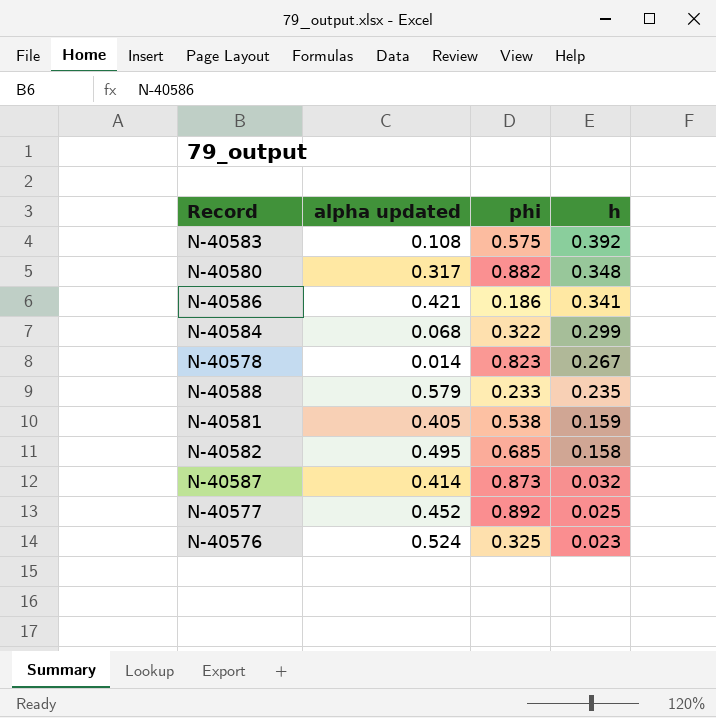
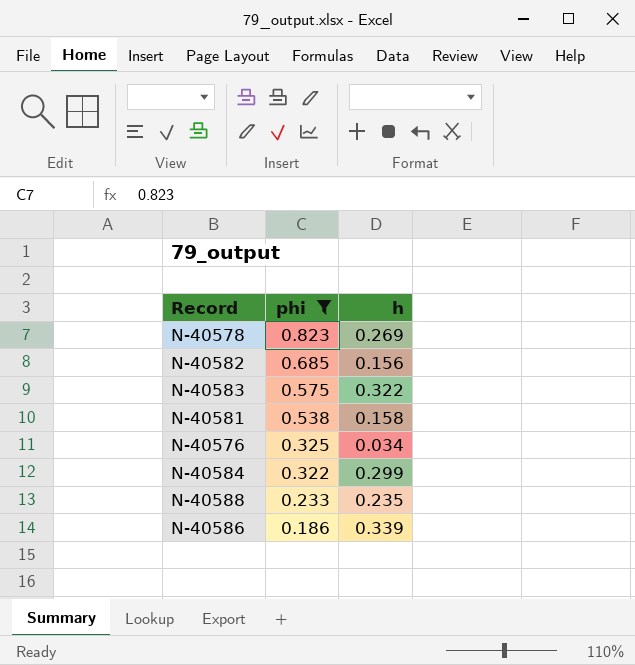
filter: none -> phi <= 0.823
row order: h descending -> phi descending
column alpha updated | position: 2 -> none
N-40578 | h: 0.267 -> 0.269
N-40582 | h: 0.158 -> 0.156
N-40583 | h: 0.392 -> 0.322
N-40581 | h: 0.159 -> 0.158
N-40576 | h: 0.023 -> 0.034
N-40586 | h: 0.341 -> 0.339

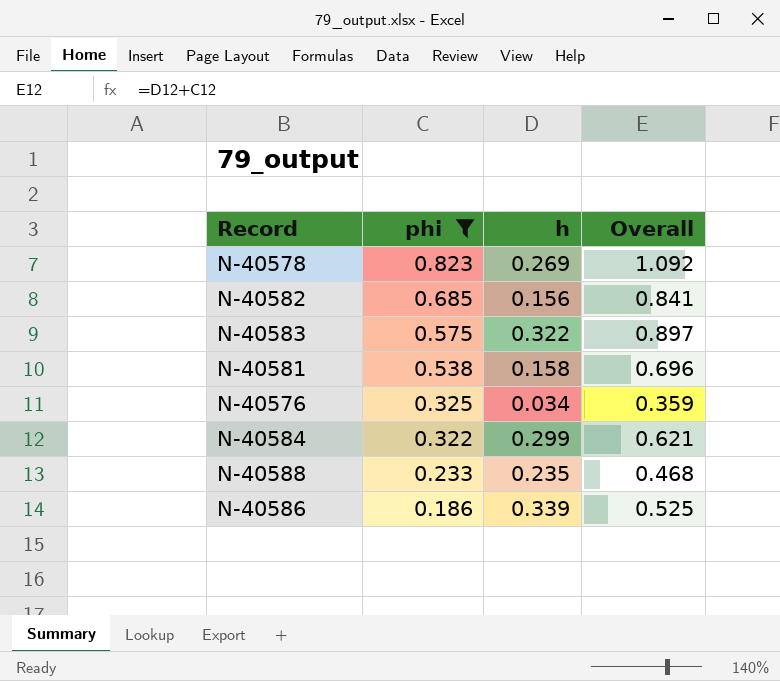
column Overall | formula: none -> [phi] + [h]

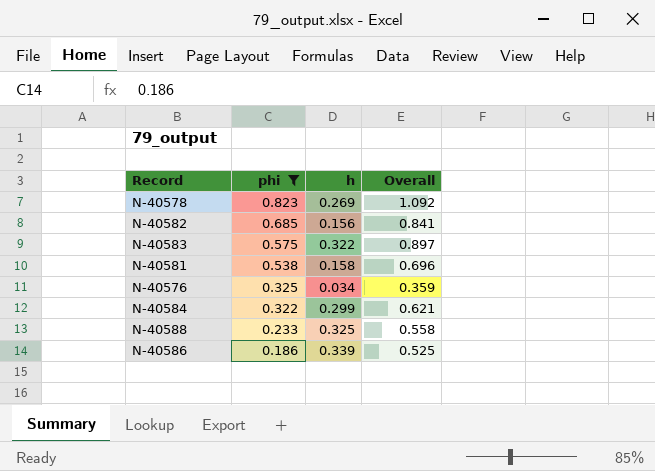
N-40588 | h: 0.235 -> 0.325
N-40588 | Overall: 0.468 -> 0.558

